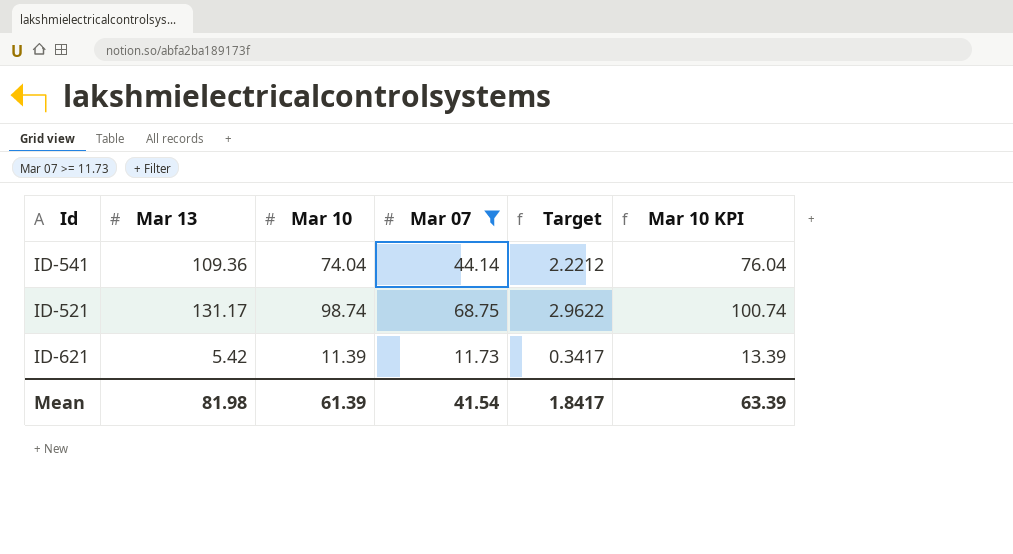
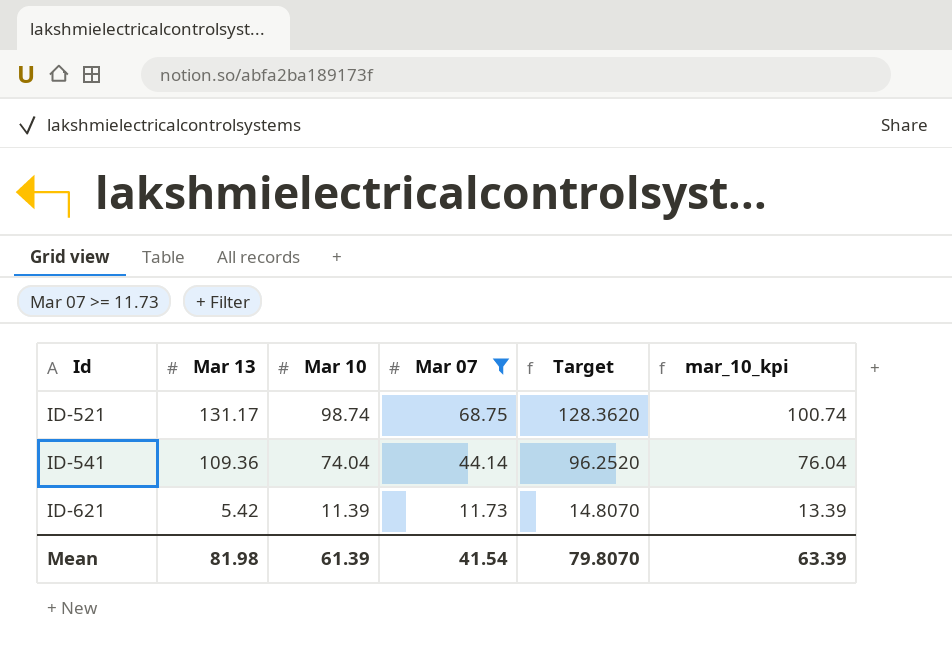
row order: none -> Id ascending
column Target | formula: [Mar 10] * 0.03 -> [Mar 10] * 1.3
column name: Mar 10 KPI -> mar_10_kpi
Mean | Target: 1.8417 -> 79.8070

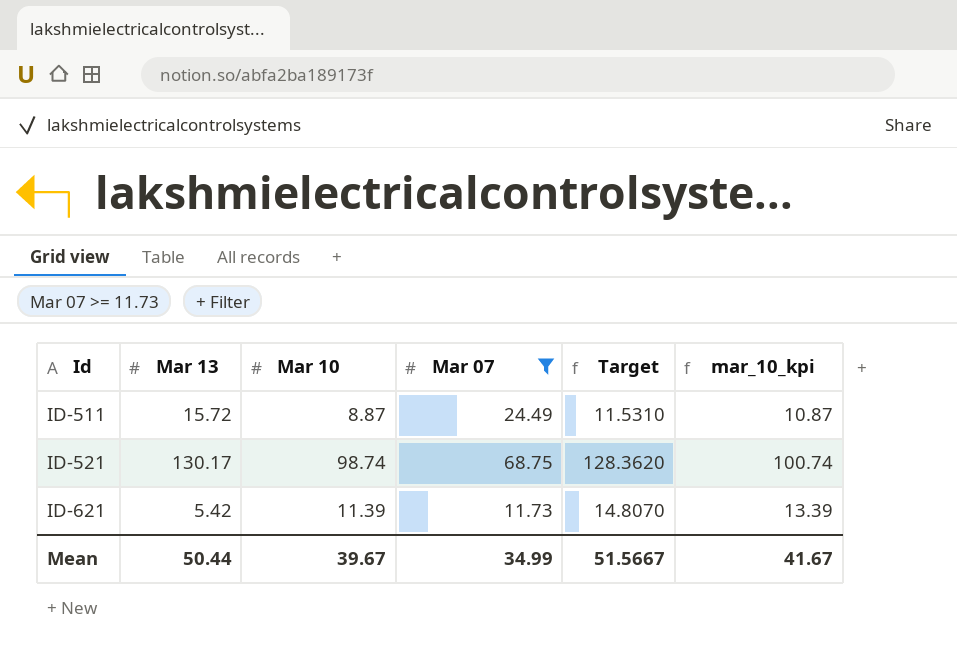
row ID-541: 109.36 | 74.04 | 44.14 | 96.2520 | 76.04 -> none
row ID-511: none -> 15.72 | 8.87 | 24.49 | 11.5310 | 10.87
ID-521 | Mar 13: 131.17 -> 130.17
Mean | Mar 13: 81.98 -> 50.44
Mean | Mar 10: 61.39 -> 39.67
Mean | Mar 07: 41.54 -> 34.99
Mean | Target: 79.8070 -> 51.5667
Mean | mar_10_kpi: 63.39 -> 41.67

